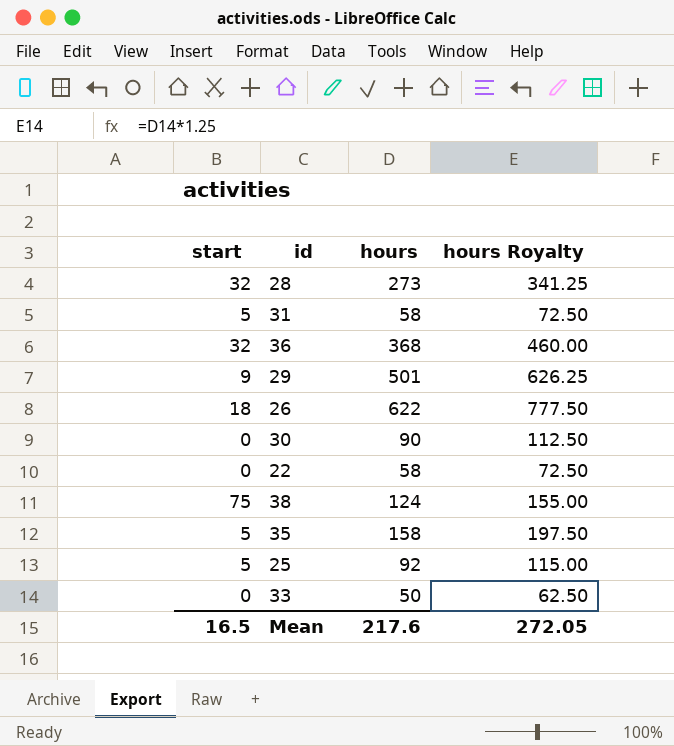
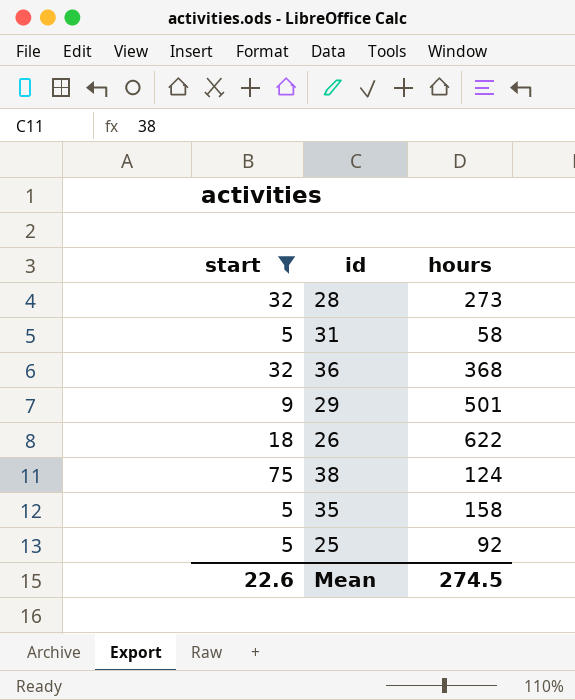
filter: none -> start != 0
column hours Royalty | formula: [hours] * 1.25 -> none
Mean | start: 16.5 -> 22.6
Mean | hours: 217.6 -> 274.5

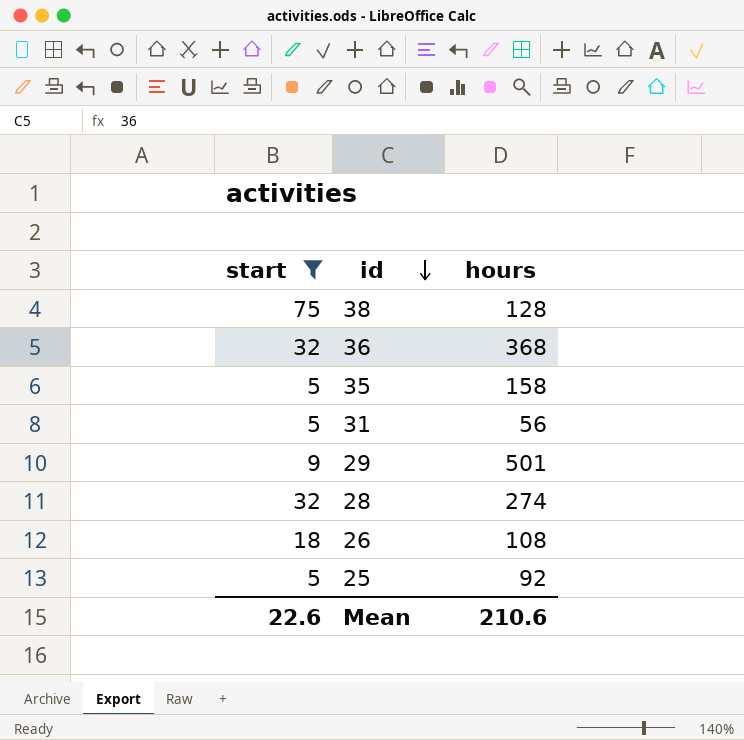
row order: none -> id descending
38 | hours: 124 -> 128
31 | hours: 58 -> 56
28 | hours: 273 -> 274
26 | hours: 622 -> 108
Mean | hours: 274.5 -> 210.6

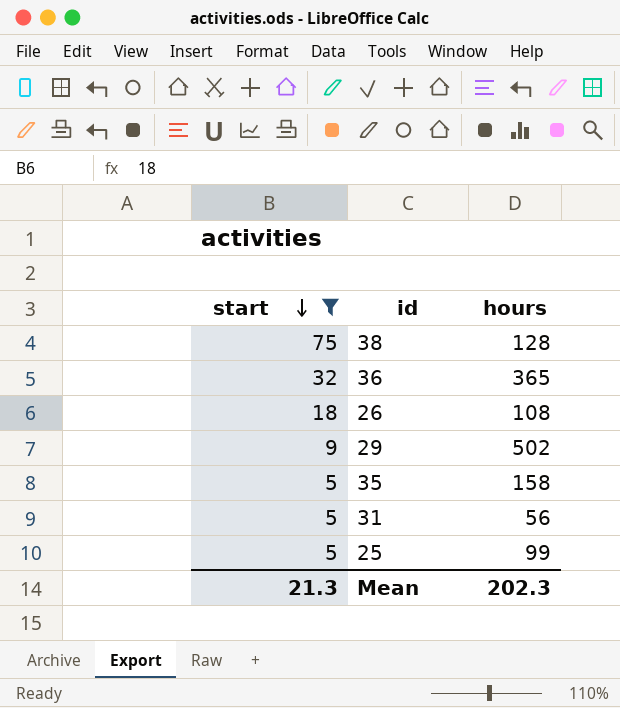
row order: id descending -> start descending
row 28: 32 | 274 -> none
36 | hours: 368 -> 365
29 | hours: 501 -> 502
25 | hours: 92 -> 99
Mean | start: 22.6 -> 21.3
Mean | hours: 210.6 -> 202.3

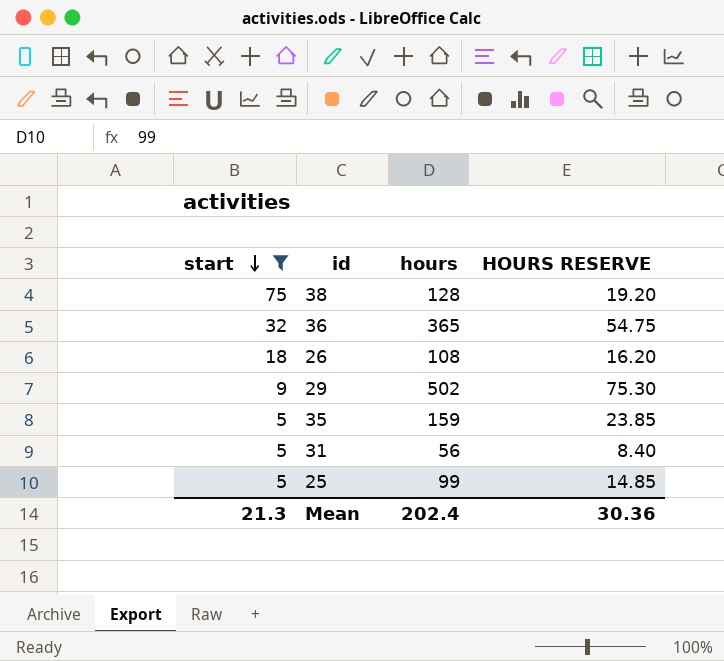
column HOURS RESERVE | formula: none -> [hours] * 0.15
35 | hours: 158 -> 159
Mean | hours: 202.3 -> 202.4

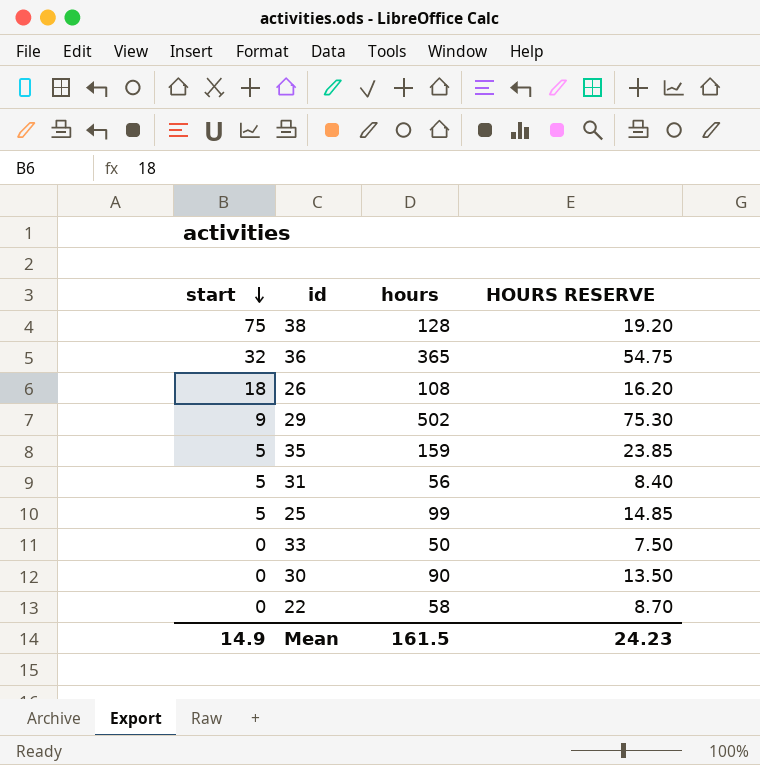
filter: start != 0 -> none
Mean | start: 21.3 -> 14.9
Mean | hours: 202.4 -> 161.5
Mean | HOURS RESERVE: 30.36 -> 24.23

